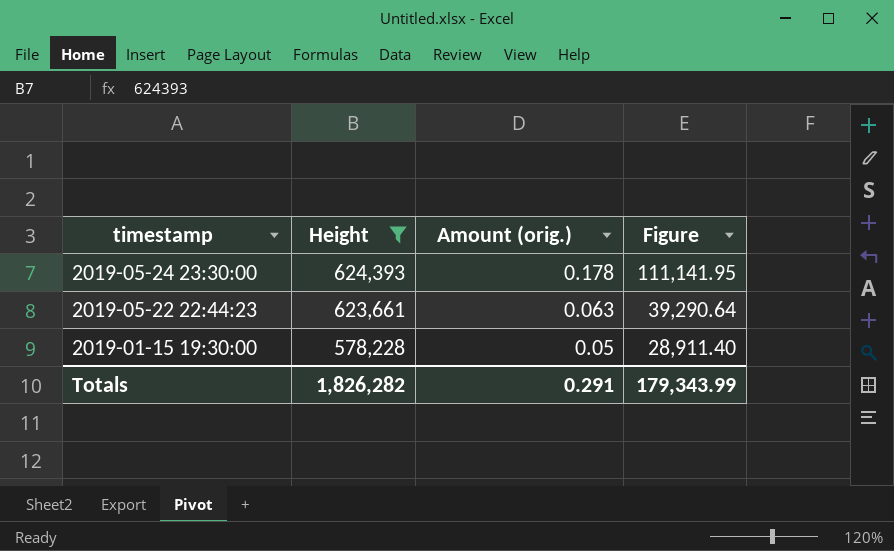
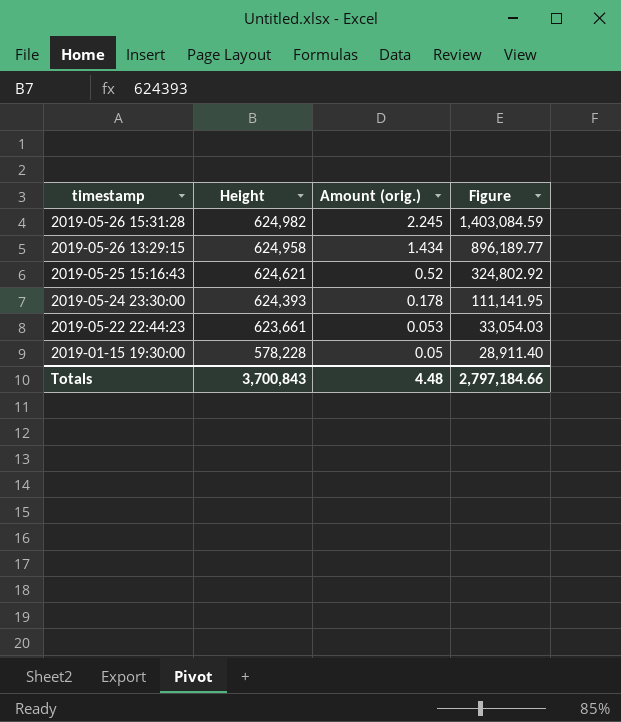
filter: Height <= 624,393 -> none
2019-05-22 22:44:23 | Amount (orig.): 0.063 -> 0.053
2019-05-22 22:44:23 | Figure: 39,290.64 -> 33,054.03
Totals | Height: 1,826,282 -> 3,700,843
Totals | Amount (orig.): 0.291 -> 4.48
Totals | Figure: 179,343.99 -> 2,797,184.66

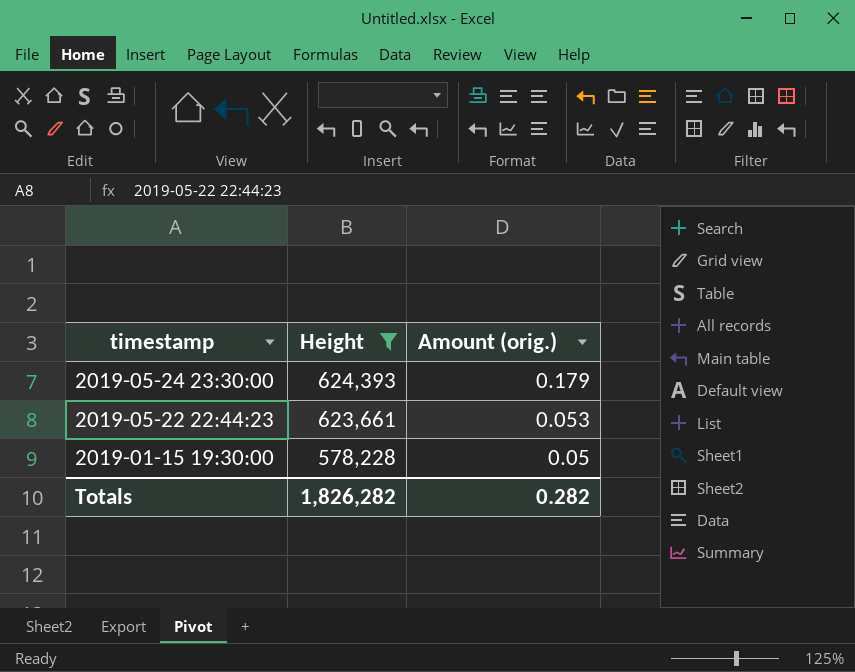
filter: none -> Height <= 624,393
column Figure | formula: [Height] * [Amount (orig.)] -> none
2019-05-24 23:30:00 | Amount (orig.): 0.178 -> 0.179
Totals | Height: 3,700,843 -> 1,826,282
Totals | Amount (orig.): 4.48 -> 0.282

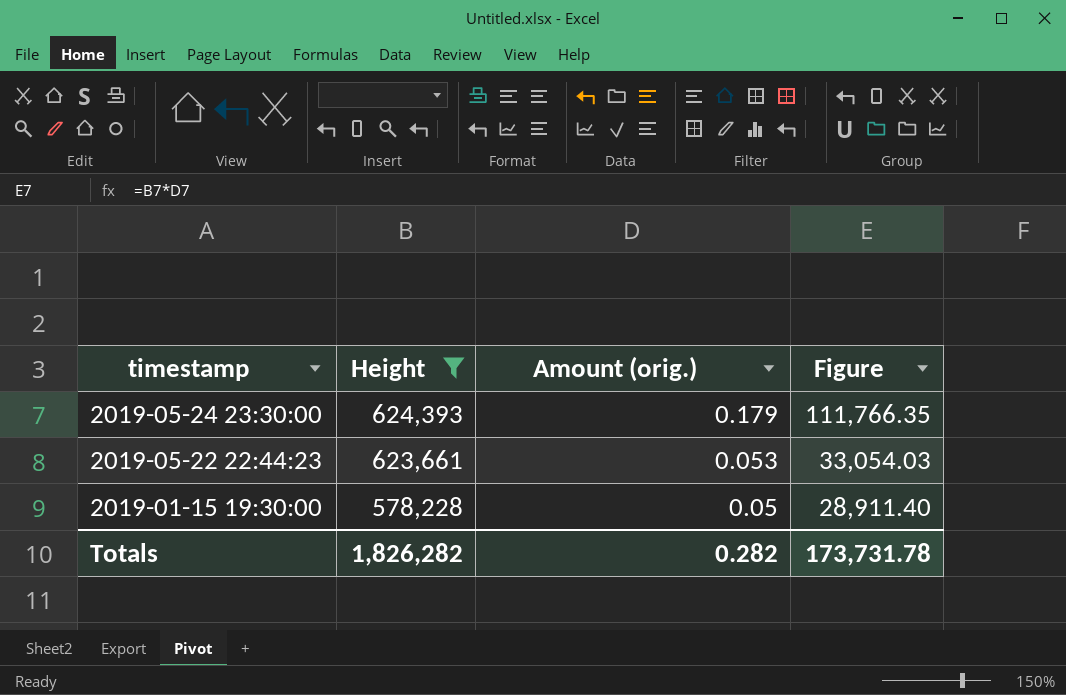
column Figure | formula: none -> [Height] * [Amount (orig.)]

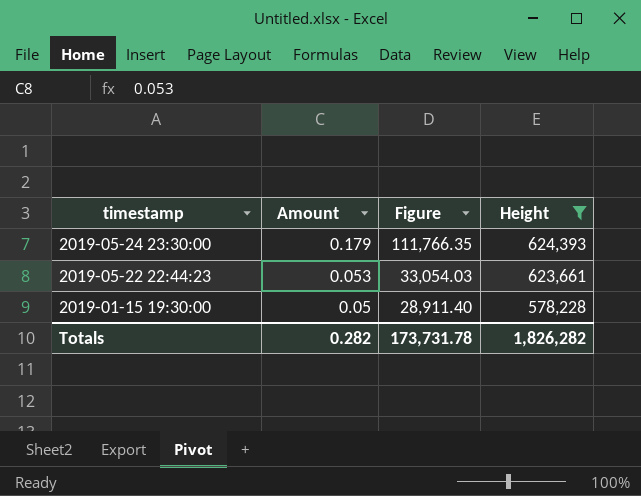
column name: Amount (orig.) -> Amount
column Height | position: 2 -> 4

